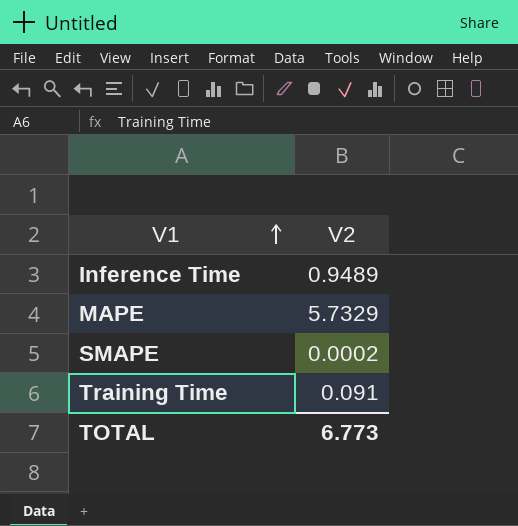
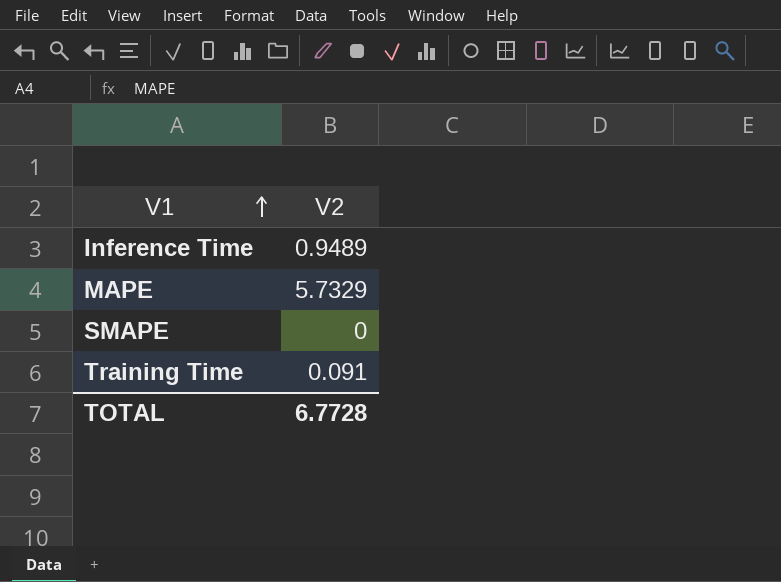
SMAPE | V2: 0.0002 -> 0
TOTAL | V2: 6.773 -> 6.7728

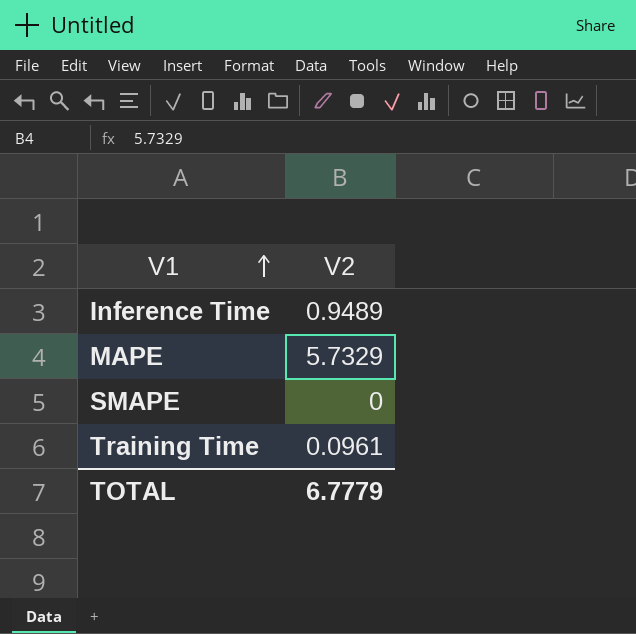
Training Time | V2: 0.091 -> 0.0961
TOTAL | V2: 6.7728 -> 6.7779

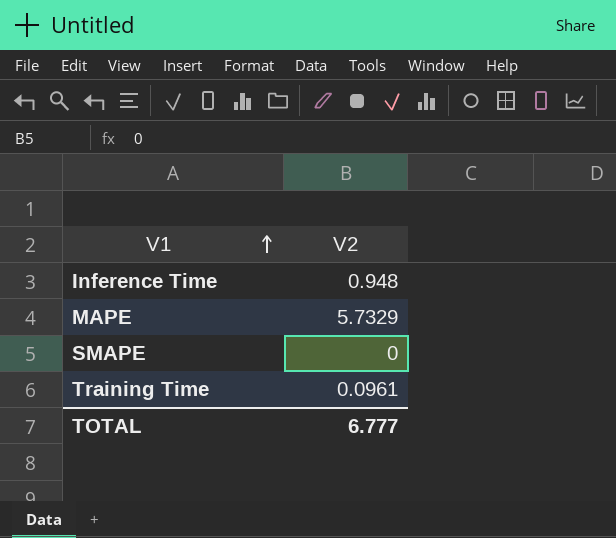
Inference Time | V2: 0.9489 -> 0.948
TOTAL | V2: 6.7779 -> 6.777

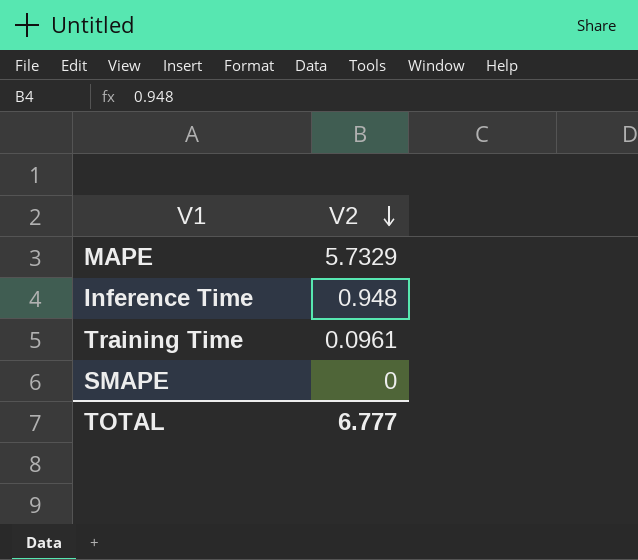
row order: V1 ascending -> V2 descending

